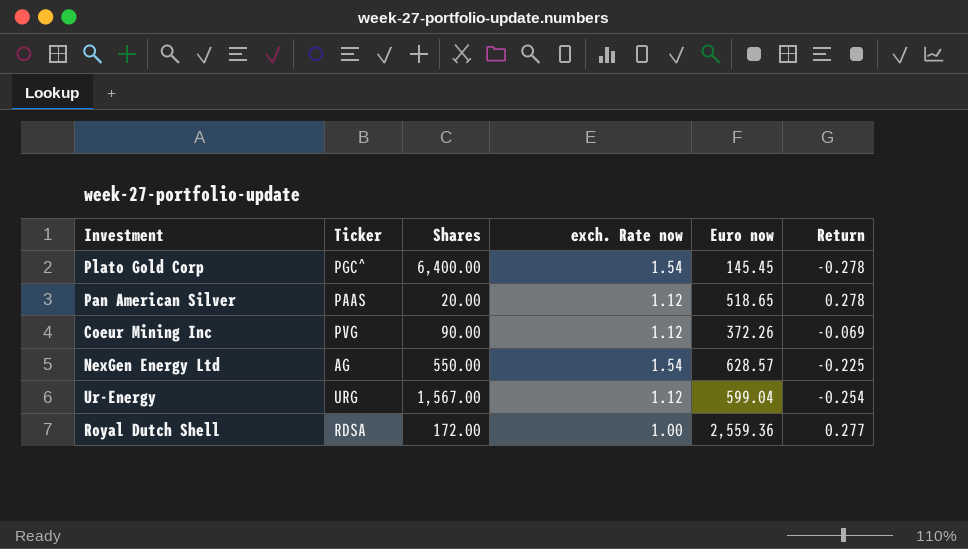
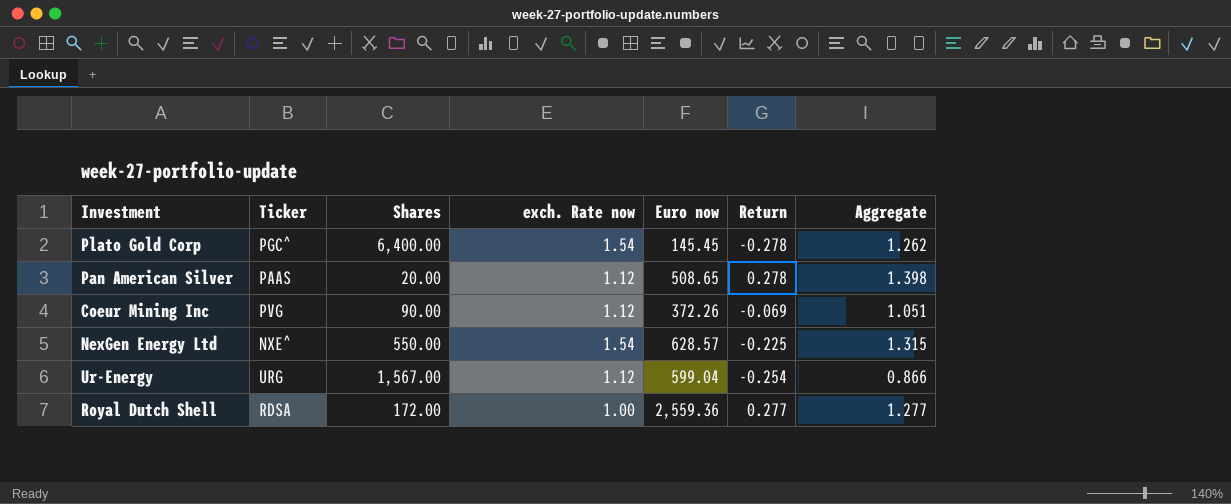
column Aggregate | formula: none -> [exch. Rate now] + [Return]
Pan American Silver | Euro now: 518.65 -> 508.65
NexGen Energy Ltd | Ticker: AG -> NXE^

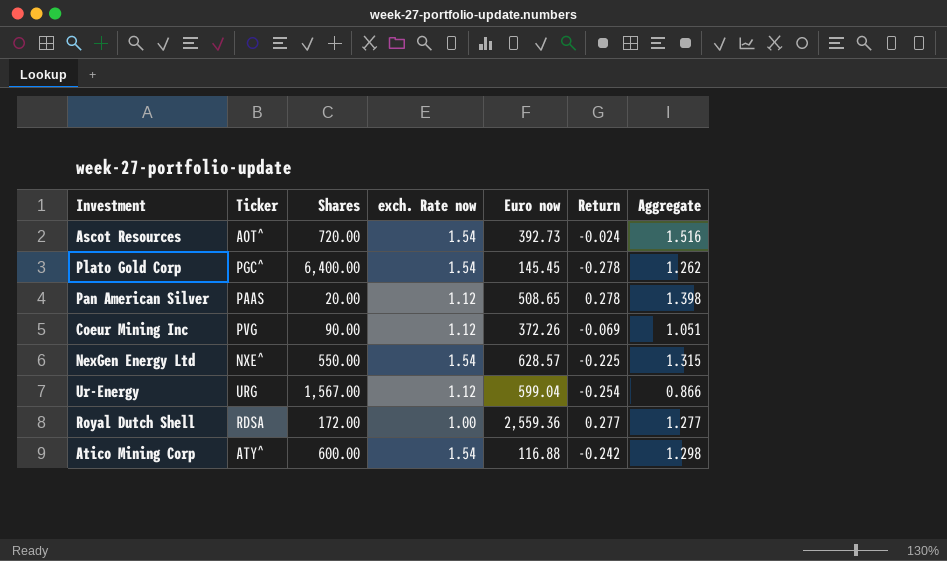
row Ascot Resources: none -> AOT^ | 720.00 | 1.54 | 392.73 | -0.024 | 1.516
row Atico Mining Corp: none -> ATY^ | 600.00 | 1.54 | 116.88 | -0.242 | 1.298

